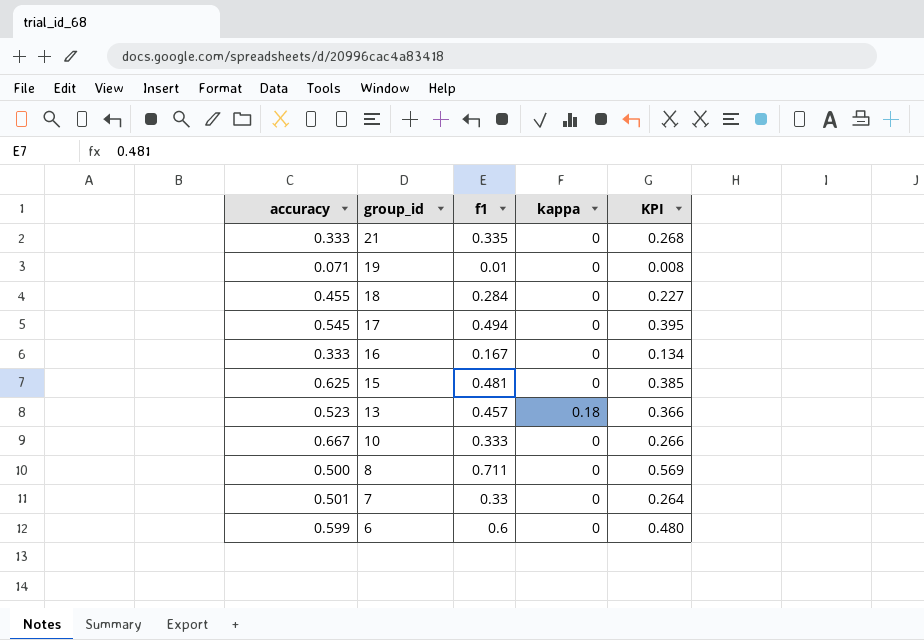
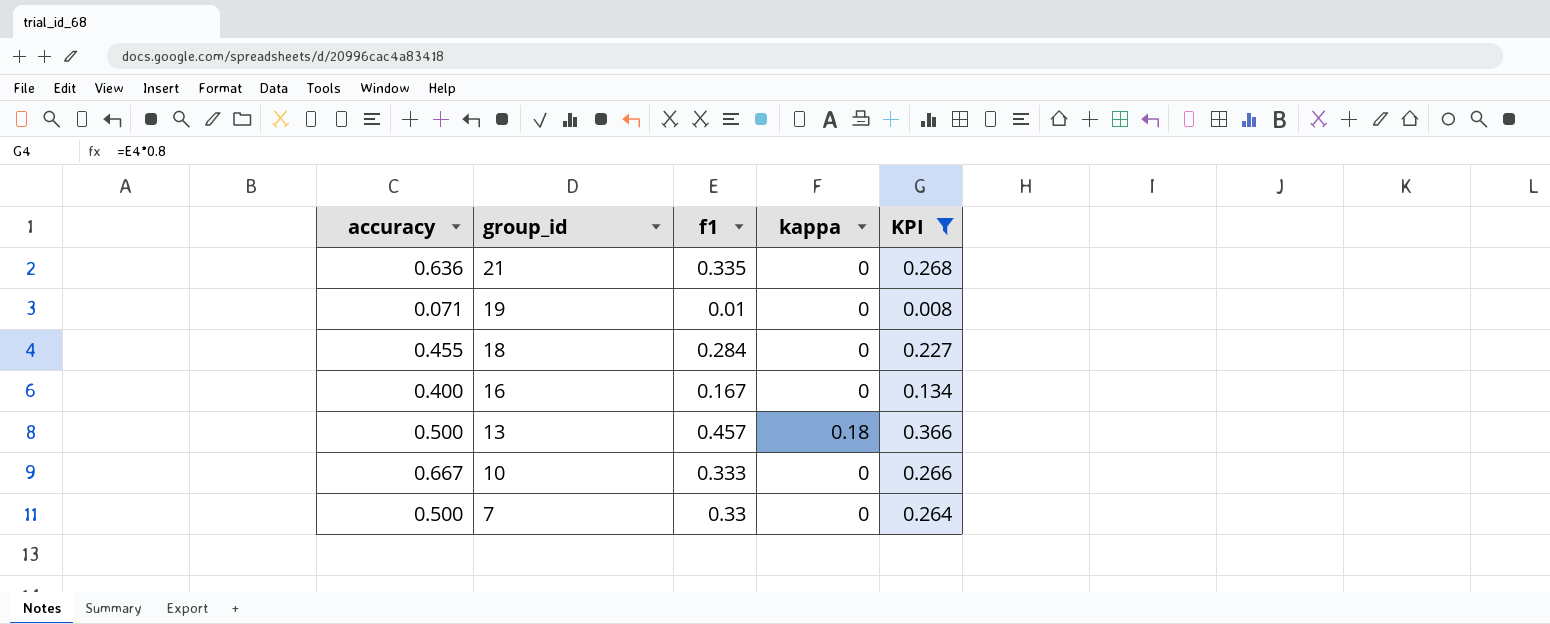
filter: none -> KPI <= 0.366
21 | accuracy: 0.333 -> 0.636
16 | accuracy: 0.333 -> 0.400
13 | accuracy: 0.523 -> 0.500
7 | accuracy: 0.501 -> 0.500

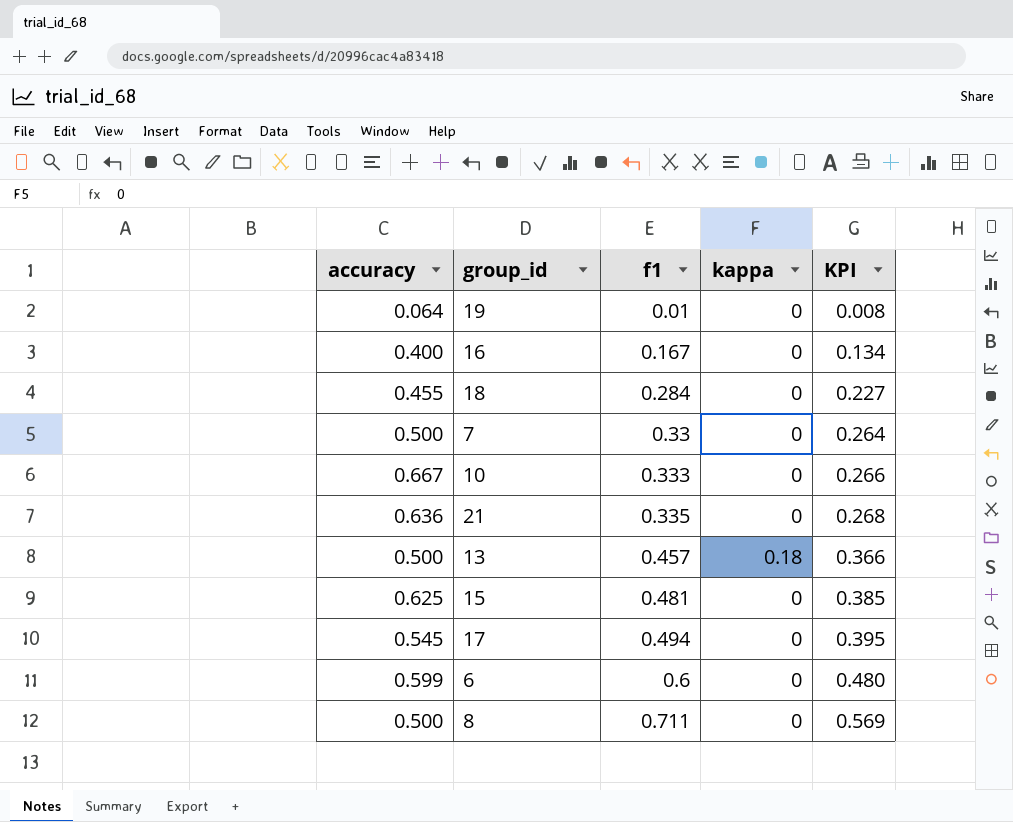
filter: KPI <= 0.366 -> none
row order: group_id descending -> f1 ascending
19 | accuracy: 0.071 -> 0.064

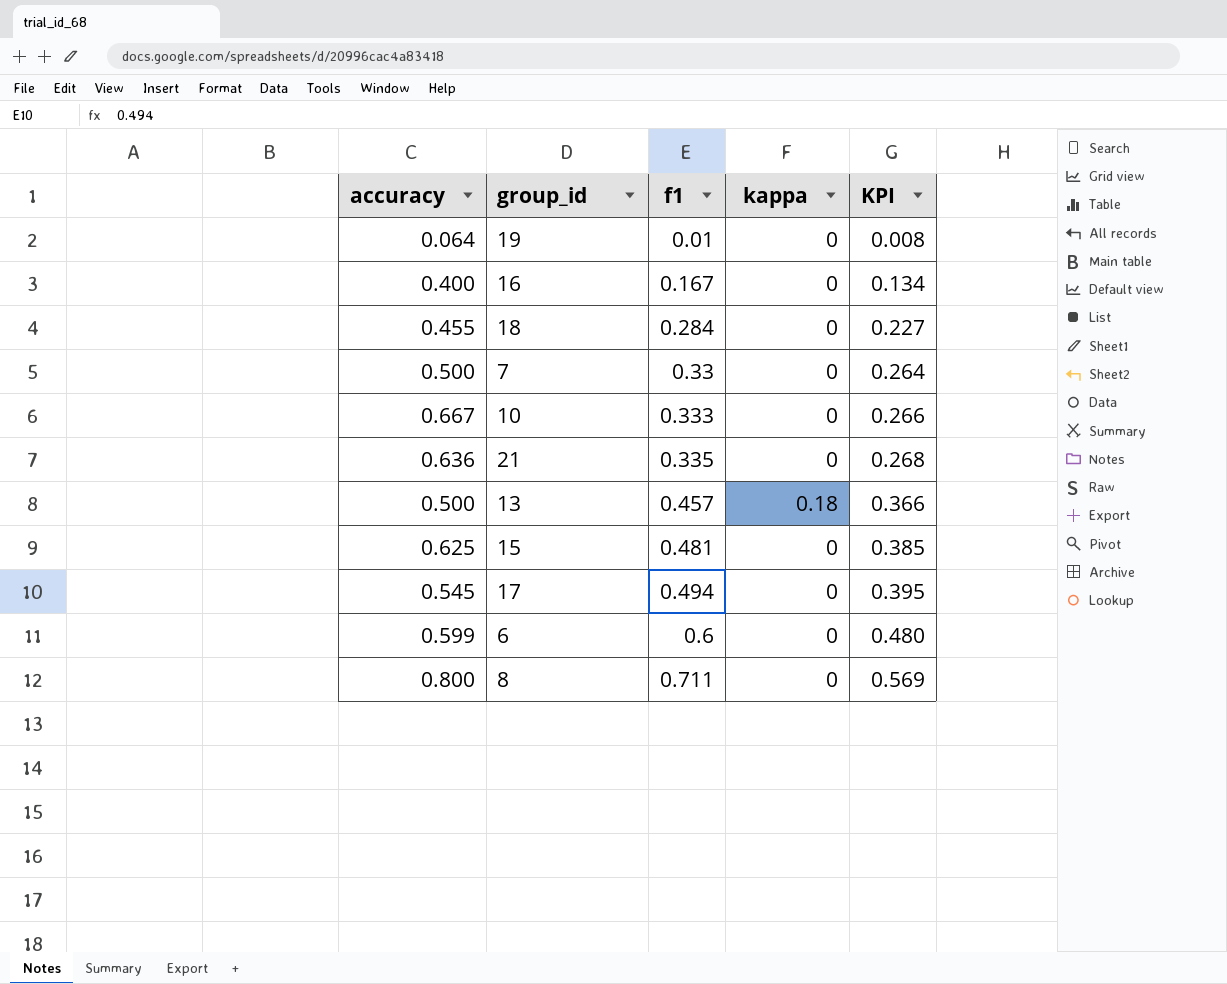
8 | accuracy: 0.500 -> 0.800

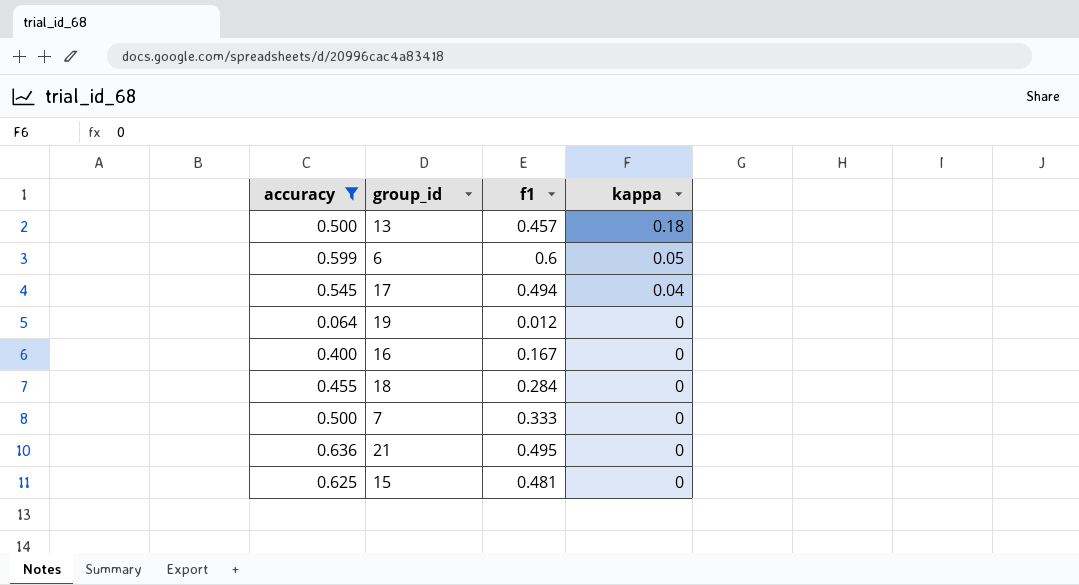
filter: none -> accuracy <= 0.636
row order: f1 ascending -> kappa descending
column KPI | formula: [f1] * 0.8 -> none
6 | kappa: 0 -> 0.05
17 | kappa: 0 -> 0.04
19 | f1: 0.01 -> 0.012
7 | f1: 0.33 -> 0.333
21 | f1: 0.335 -> 0.495

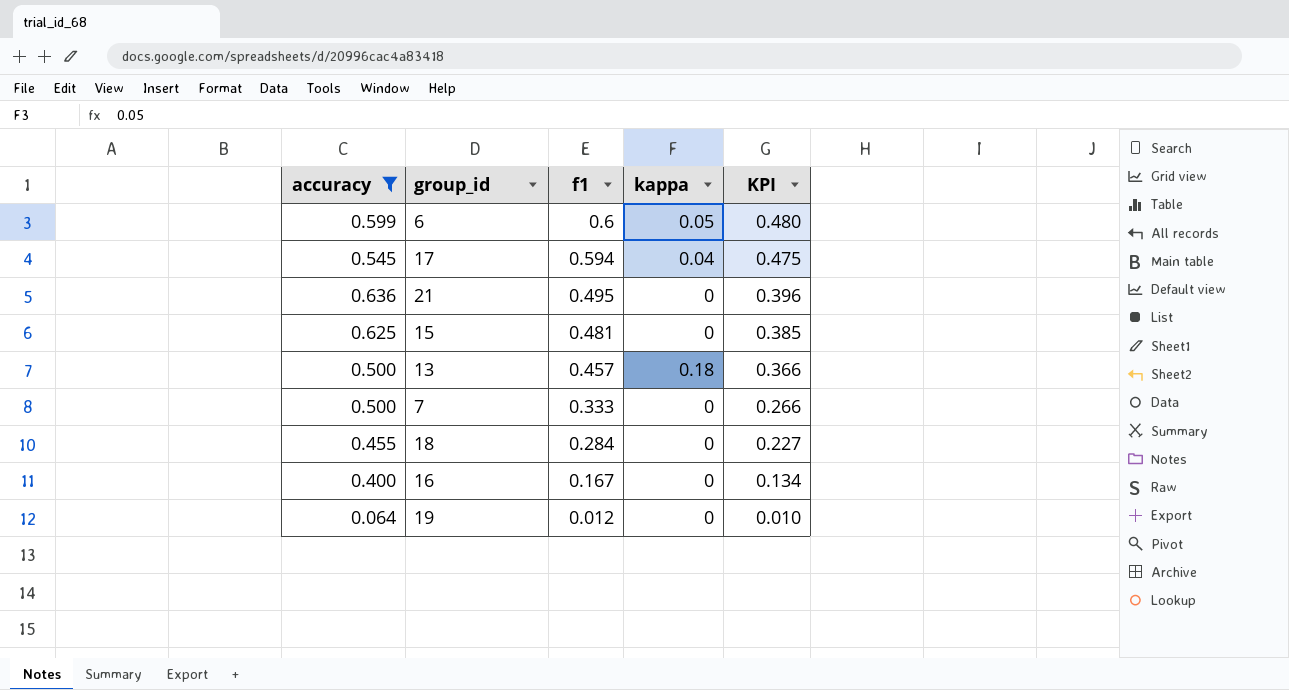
row order: kappa descending -> f1 descending
column KPI | formula: none -> [f1] * 0.8
17 | f1: 0.494 -> 0.594

